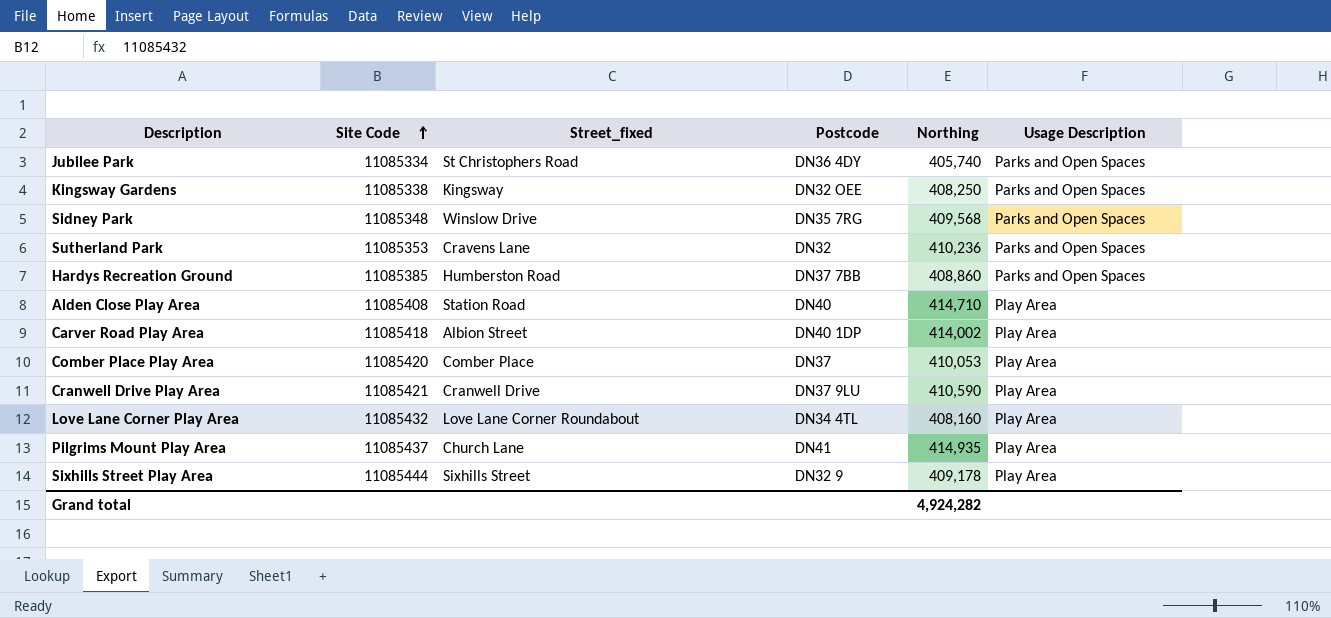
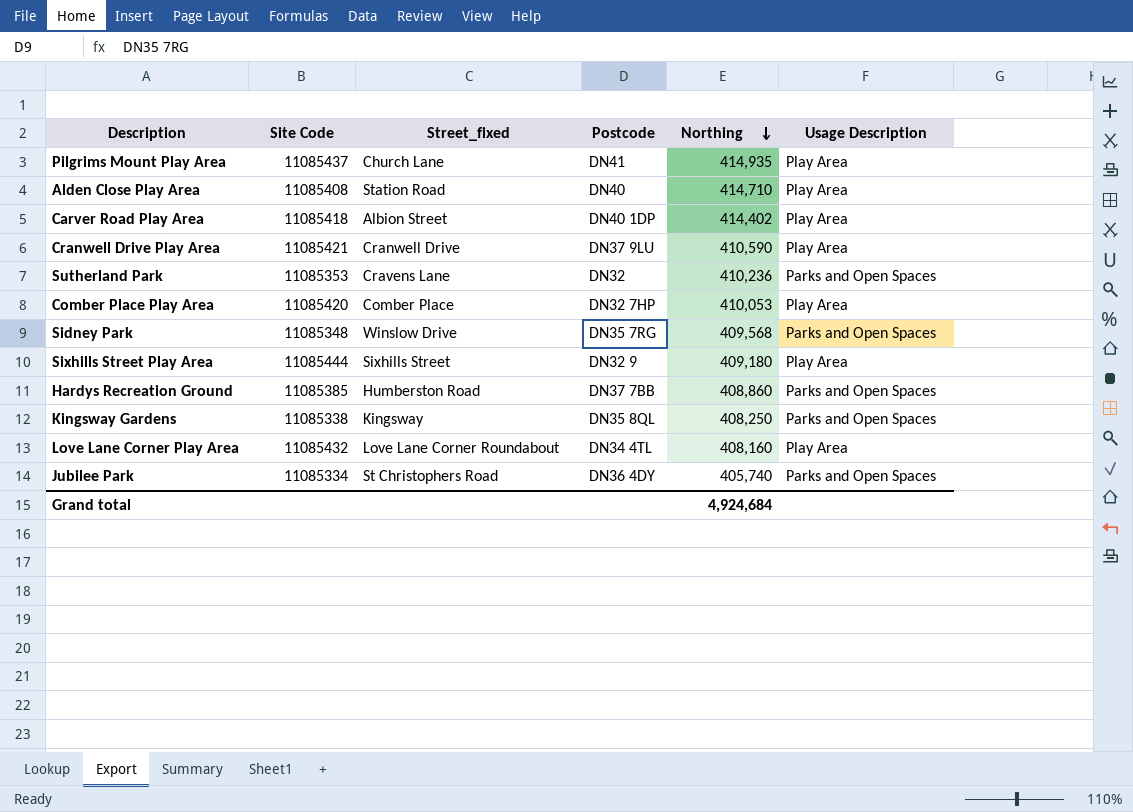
row order: Site Code ascending -> Northing descending
Carver Road Play Area | Northing: 414,002 -> 414,402
Comber Place Play Area | Postcode: DN37 -> DN32 7HP
Sixhills Street Play Area | Northing: 409,178 -> 409,180
Kingsway Gardens | Postcode: DN32 OEE -> DN35 8QL
Grand total | Northing: 4,924,282 -> 4,924,684

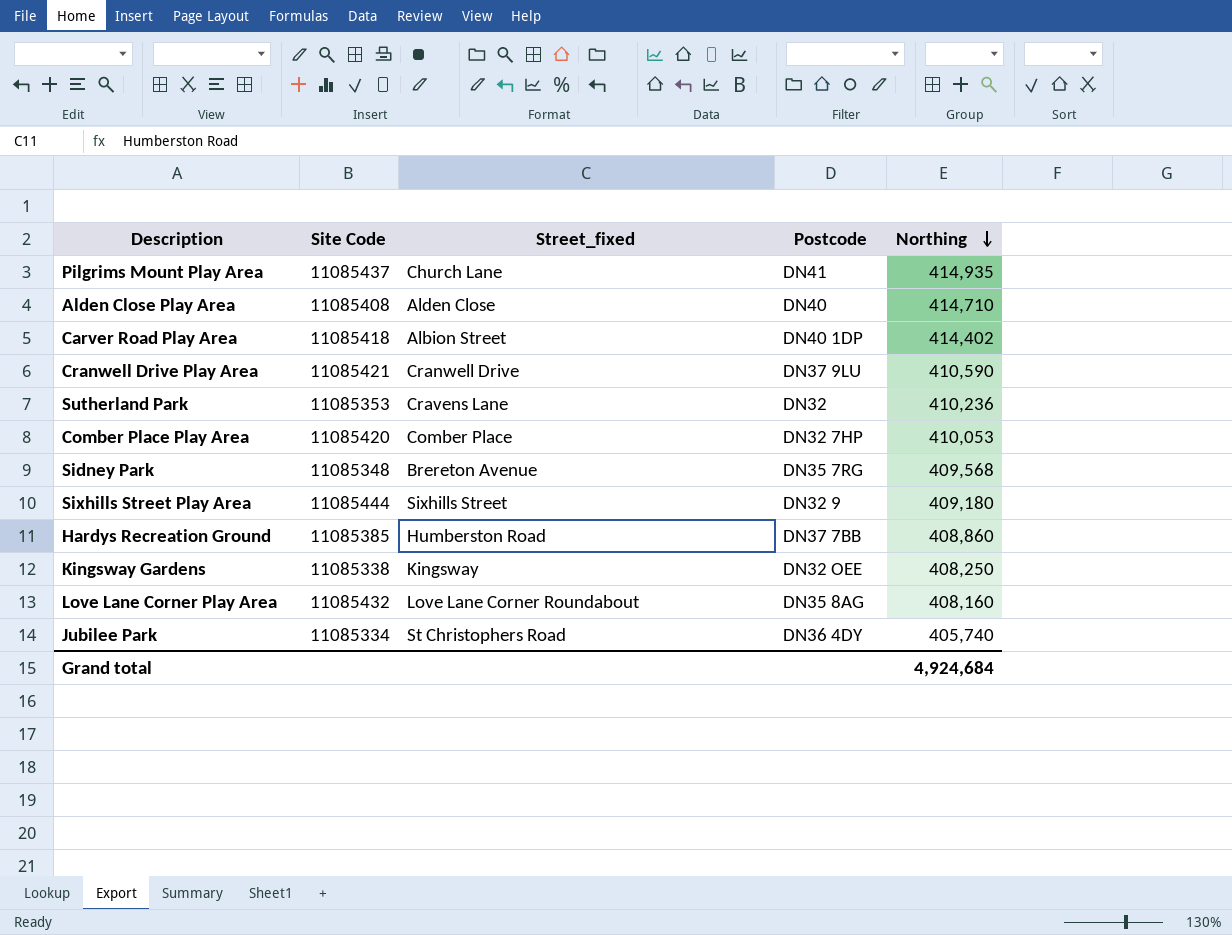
column Usage Description | position: 6 -> none
Alden Close Play Area | Street_fixed: Station Road -> Alden Close
Sidney Park | Street_fixed: Winslow Drive -> Brereton Avenue
Kingsway Gardens | Postcode: DN35 8QL -> DN32 OEE
Love Lane Corner Play Area | Postcode: DN34 4TL -> DN35 8AG

